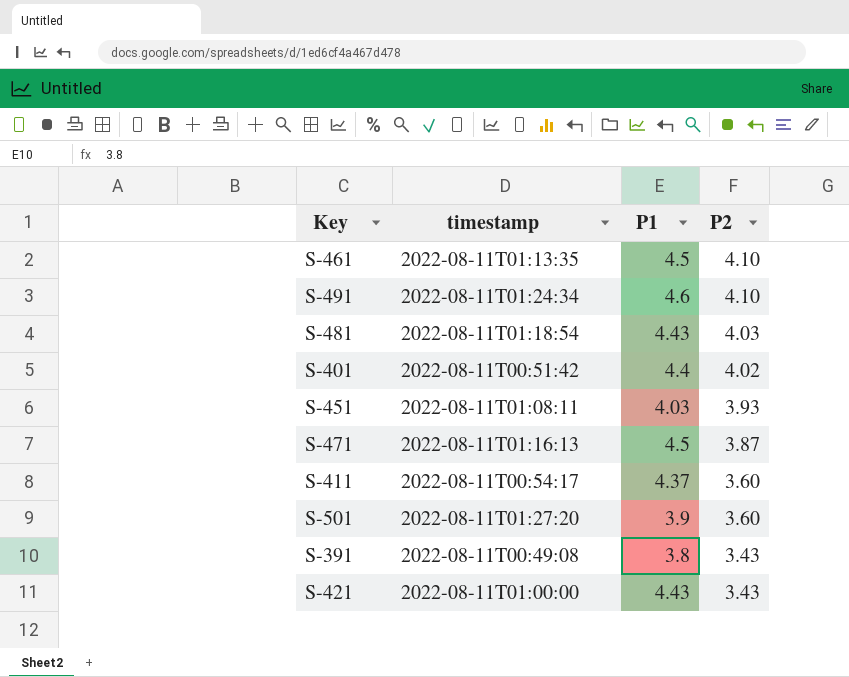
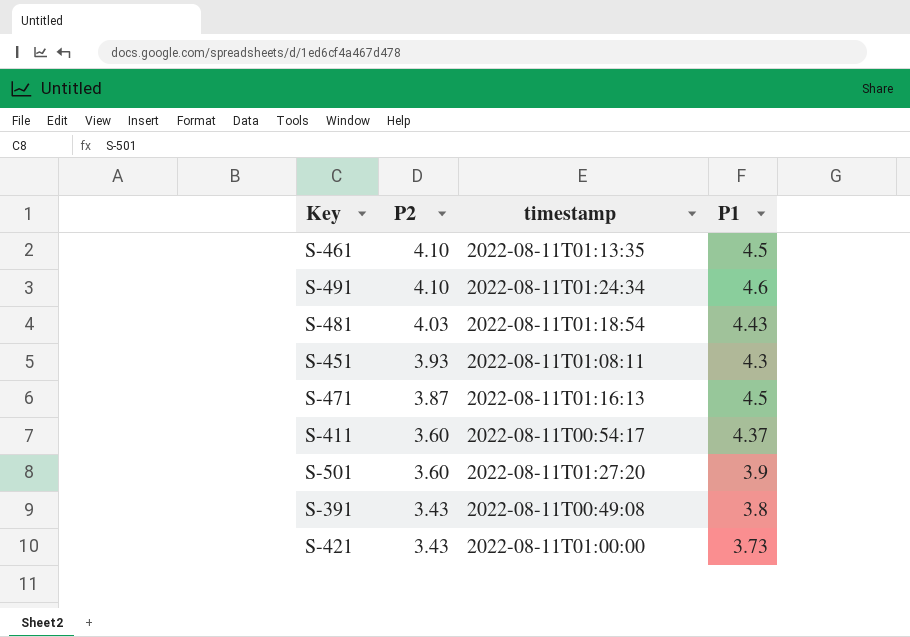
column P2 | position: 4 -> 2
row S-401: 2022-08-11T00:51:42 | 4.4 | 4.02 -> none
S-451 | P1: 4.03 -> 4.3
S-421 | P1: 4.43 -> 3.73

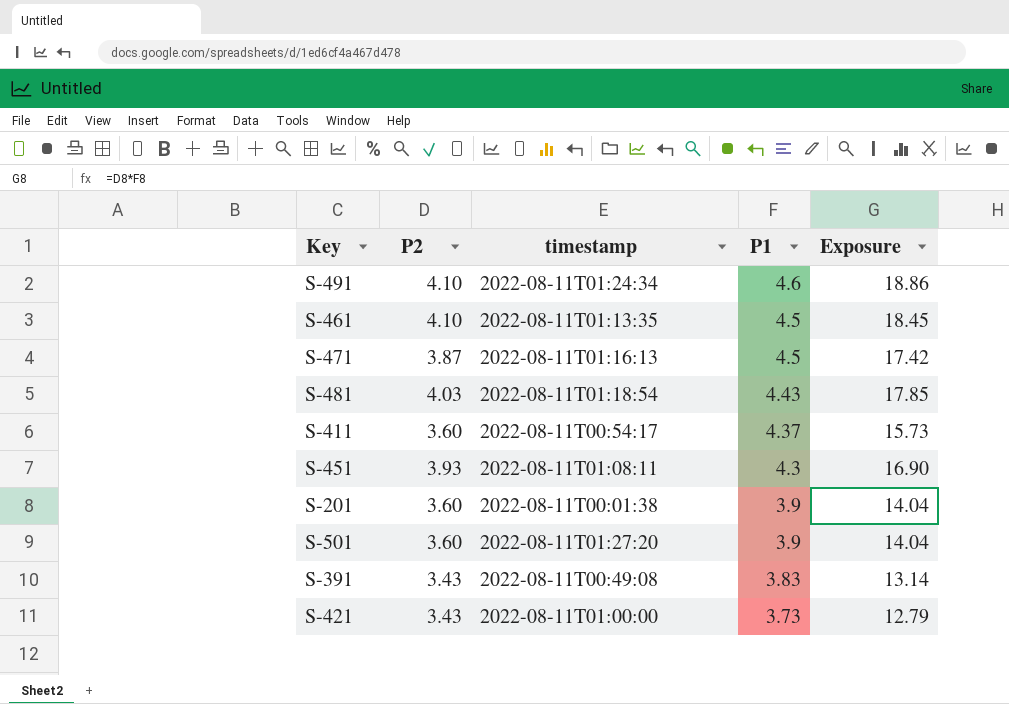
row order: P2 descending -> P1 descending
column Exposure | formula: none -> [P2] * [P1]
row S-201: none -> 3.60 | 2022-08-11T00:01:38 | 3.9 | 14.04
S-391 | P1: 3.8 -> 3.83

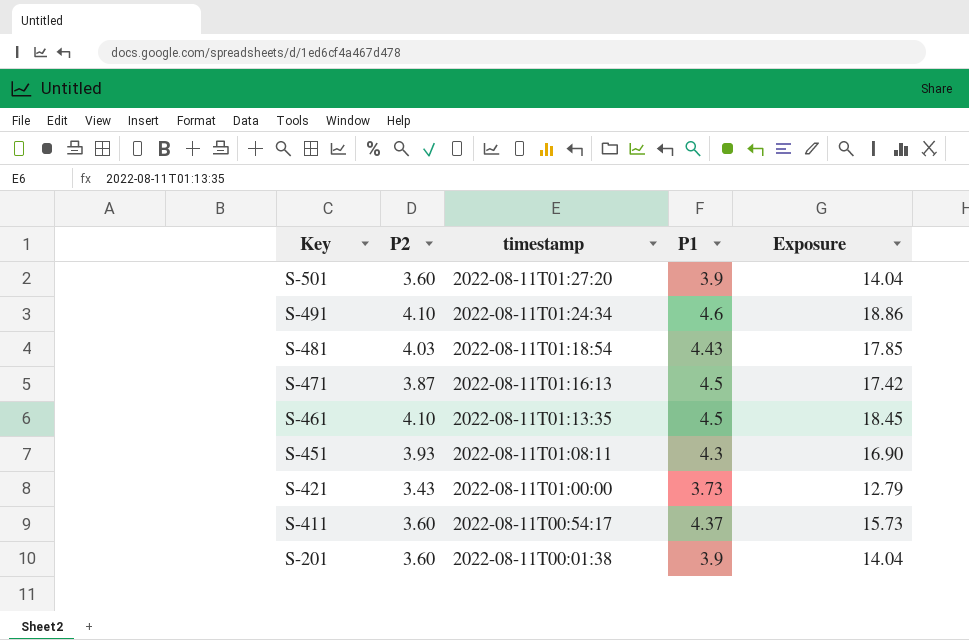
row order: P1 descending -> Key descending
row S-391: 3.43 | 2022-08-11T00:49:08 | 3.83 | 13.14 -> none

